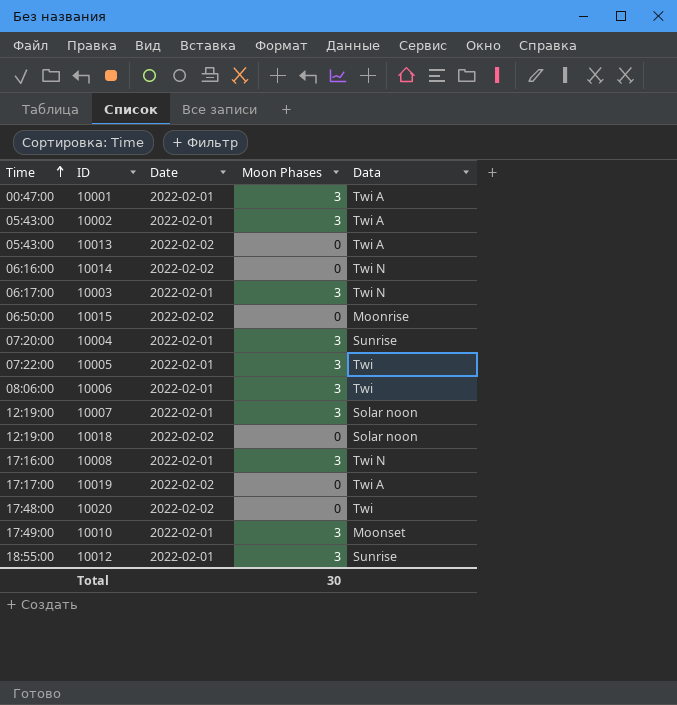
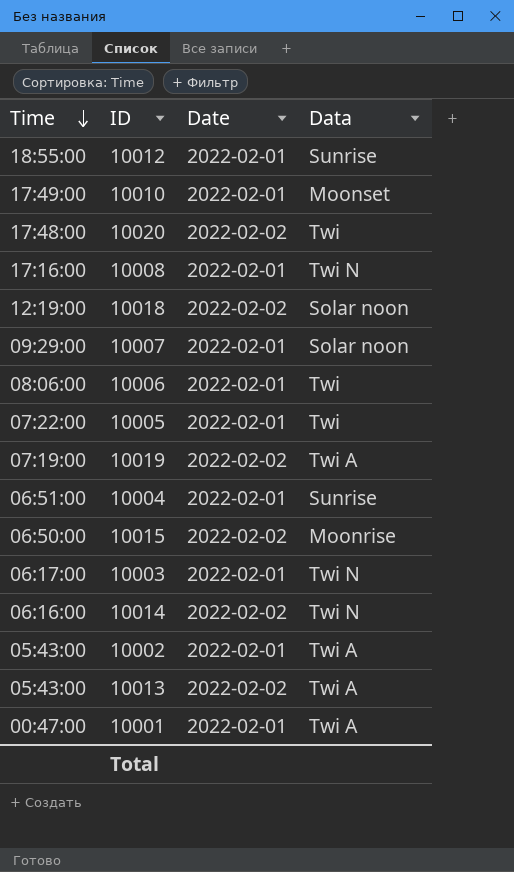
row order: Time ascending -> Time descending
column Moon Phases | position: 4 -> none
10007 | Time: 12:19:00 -> 09:29:00
10019 | Time: 17:17:00 -> 07:19:00
10004 | Time: 07:20:00 -> 06:51:00

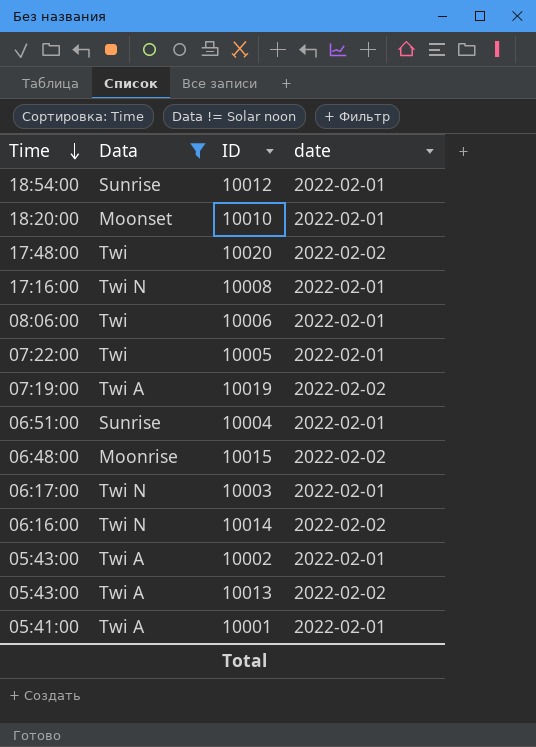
filter: none -> Data != Solar noon
column Data | position: 4 -> 2
column name: Date -> date
10012 | Time: 18:55:00 -> 18:54:00
10010 | Time: 17:49:00 -> 18:20:00
10015 | Time: 06:50:00 -> 06:48:00
10001 | Time: 00:47:00 -> 05:41:00

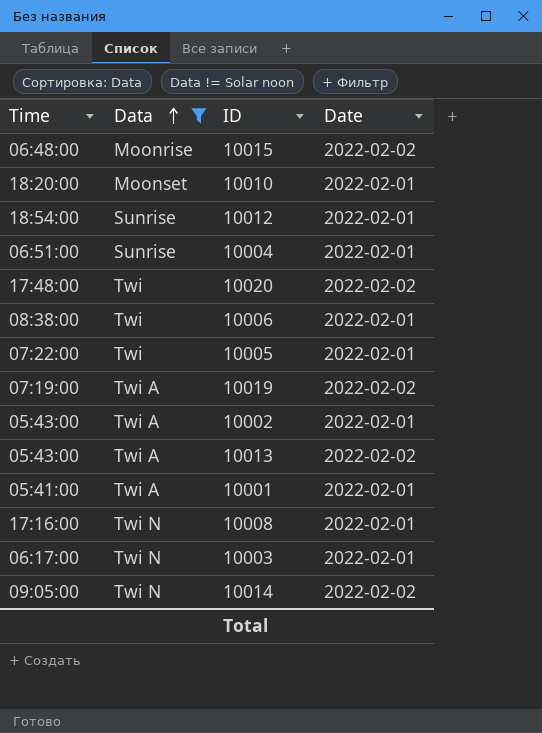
row order: Time descending -> Data ascending
column name: date -> Date
10006 | Time: 08:06:00 -> 08:38:00
10014 | Time: 06:16:00 -> 09:05:00

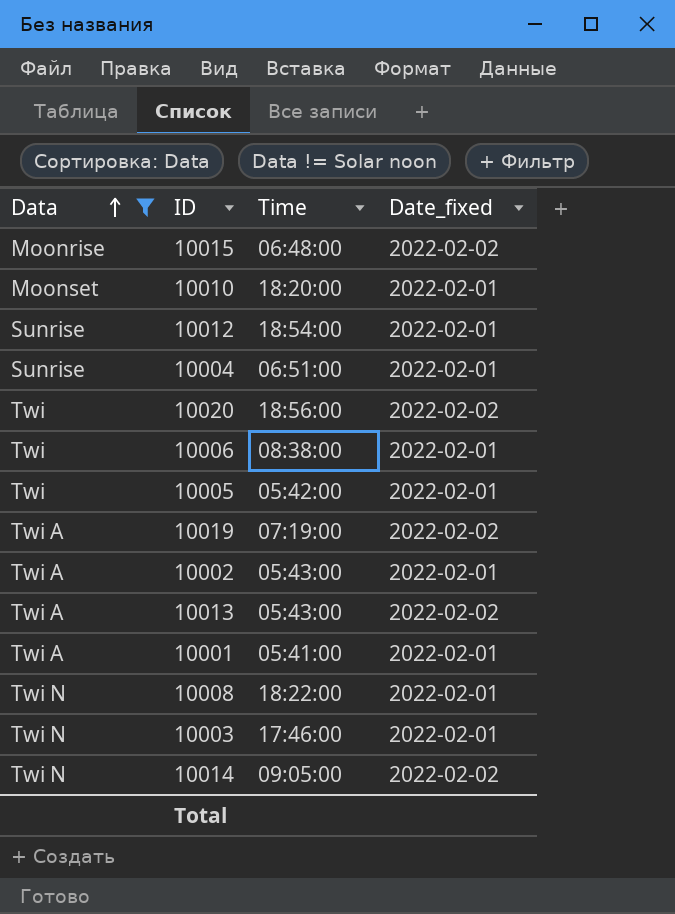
column Time | position: 1 -> 3
column name: Date -> Date_fixed
10020 | Time: 17:48:00 -> 18:56:00
10005 | Time: 07:22:00 -> 05:42:00
10008 | Time: 17:16:00 -> 18:22:00
10003 | Time: 06:17:00 -> 17:46:00

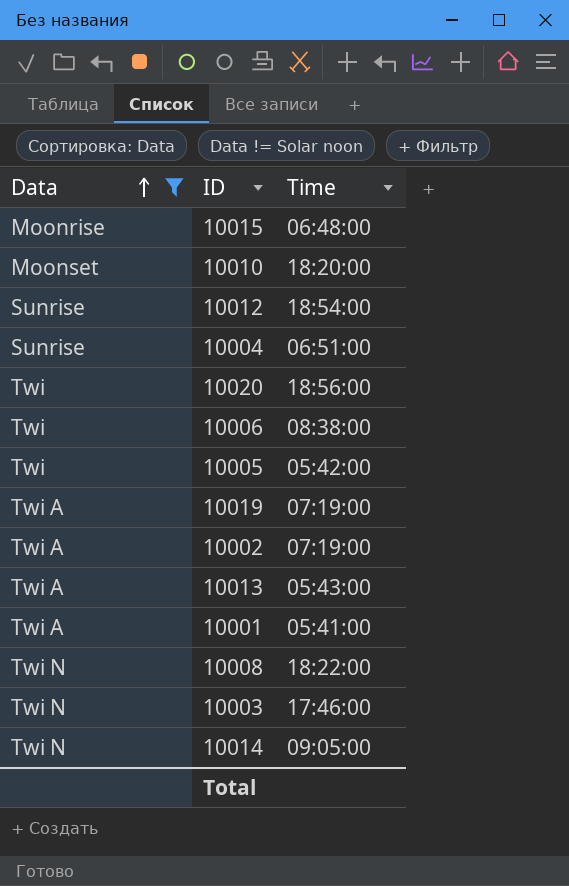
column Date_fixed | position: 4 -> none
10002 | Time: 05:43:00 -> 07:19:00

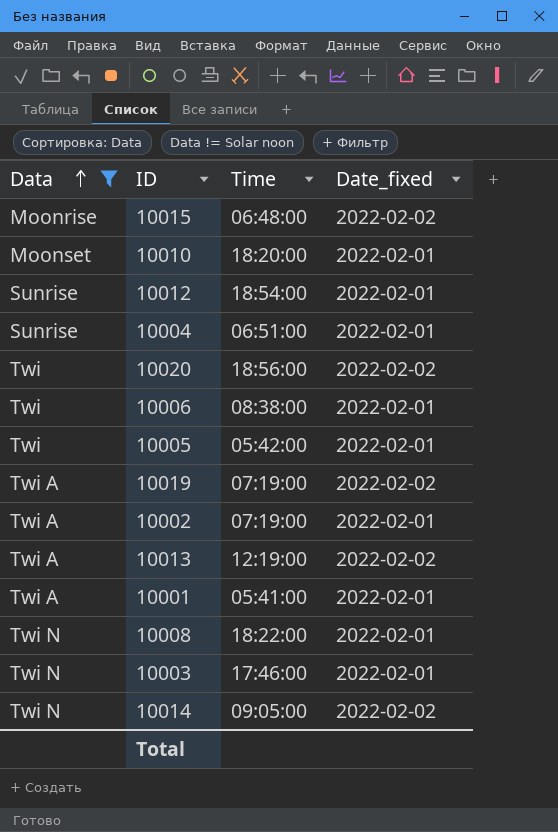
column Date_fixed | position: none -> 4
10013 | Time: 05:43:00 -> 12:19:00

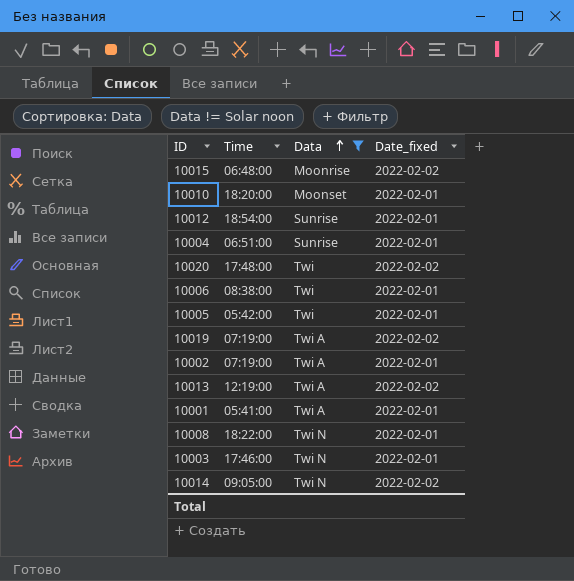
column Data | position: 1 -> 3
10020 | Time: 18:56:00 -> 17:48:00

